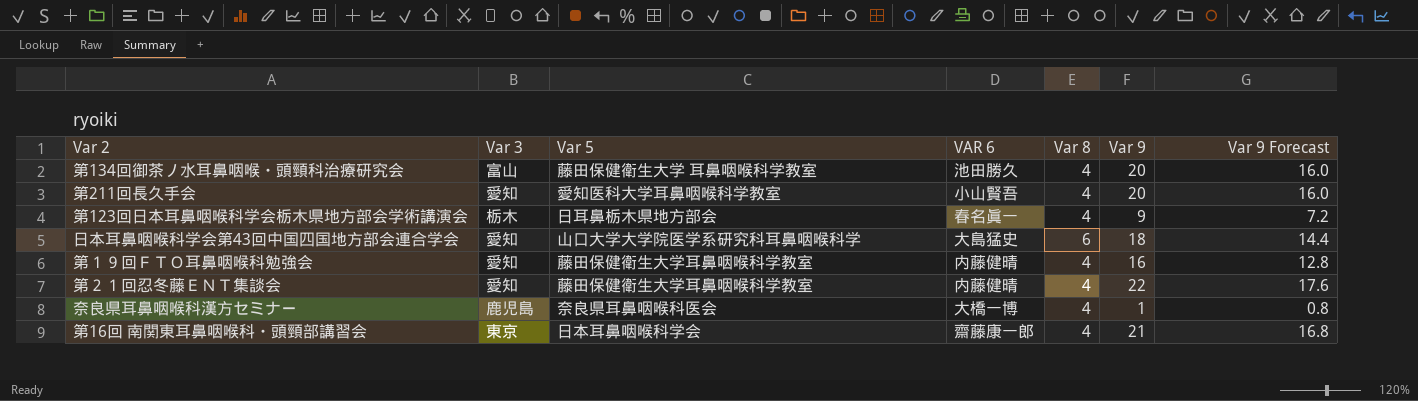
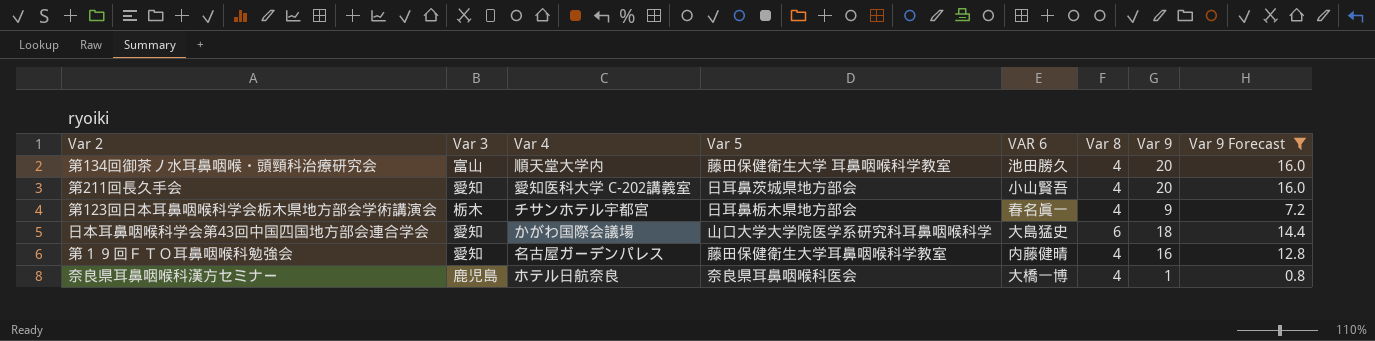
filter: none -> Var 9 Forecast <= 16.0
column Var 4 | position: none -> 3
第211回長久手会 | Var 5: 愛知医科大学耳鼻咽喉科学教室 -> 日耳鼻茨城県地方部会

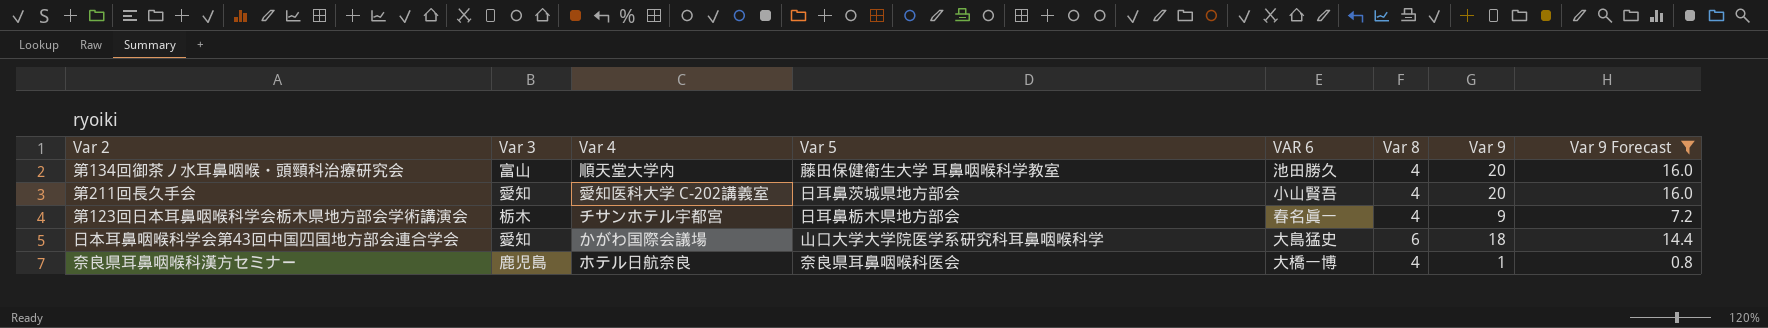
row 第１９回ＦＴＯ耳鼻咽喉科勉強会: 愛知 | 名古屋ガーデンパレス | 藤田保健衛生大学耳鼻咽喉科学教室 | 内藤健晴 | 4 | 16 | 12.8 -> none

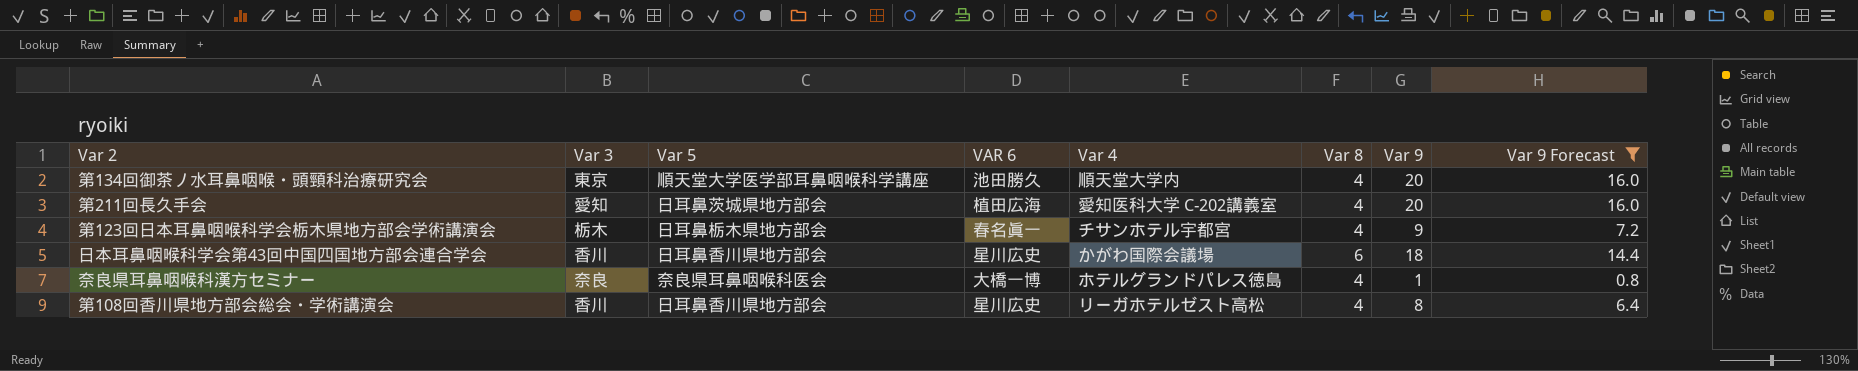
column Var 4 | position: 3 -> 5
第134回御茶ノ水耳鼻咽喉・頭頸科治療研究会 | Var 3: 富山 -> 東京
第134回御茶ノ水耳鼻咽喉・頭頸科治療研究会 | Var 5: 藤田保健衛生大学 耳鼻咽喉科学教室 -> 順天堂大学医学部耳鼻咽喉科学講座
第211回長久手会 | VAR 6: 小山賢吾 -> 植田広海
日本耳鼻咽喉科学会第43回中国四国地方部会連合学会 | Var 3: 愛知 -> 香川
日本耳鼻咽喉科学会第43回中国四国地方部会連合学会 | Var 5: 山口大学大学院医学系研究科耳鼻咽喉科学 -> 日耳鼻香川県地方部会
日本耳鼻咽喉科学会第43回中国四国地方部会連合学会 | VAR 6: 大島猛史 -> 星川広史
奈良県耳鼻咽喉科漢方セミナー | Var 3: 鹿児島 -> 奈良
奈良県耳鼻咽喉科漢方セミナー | Var 4: ホテル日航奈良 -> ホテルグランドパレス徳島
row 第108回香川県地方部会総会・学術講演会: none -> 香川 | 日耳鼻香川県地方部会 | 星川広史 | リーガホテルゼスト高松 | 4 | 8 | 6.4

